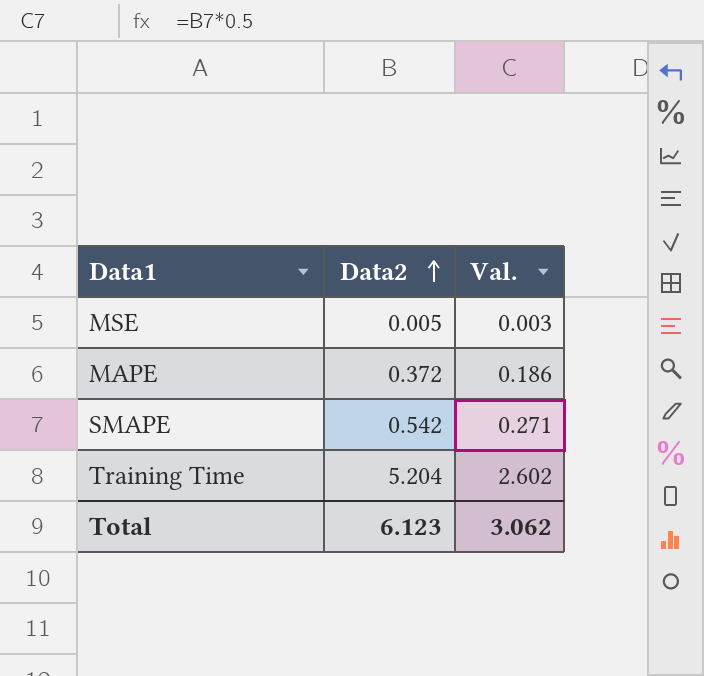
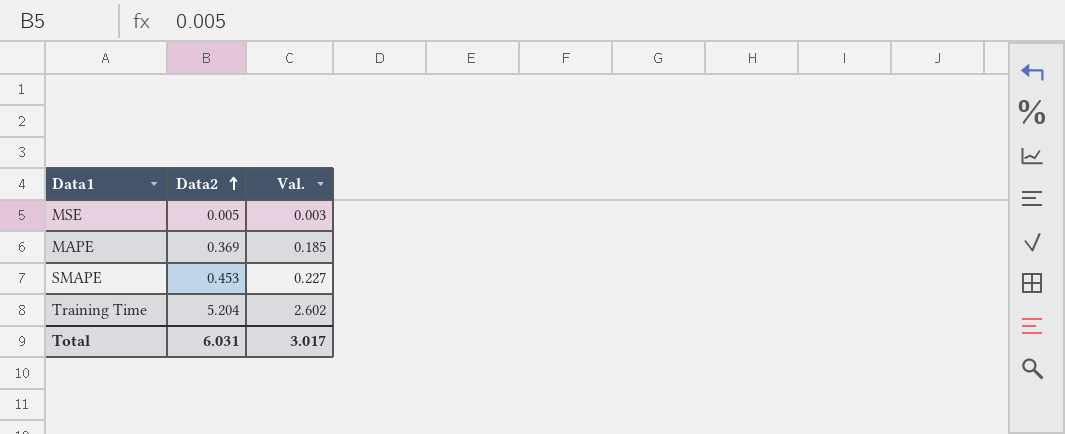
MAPE | Data2: 0.372 -> 0.369
MAPE | Val.: 0.186 -> 0.185
SMAPE | Data2: 0.542 -> 0.453
SMAPE | Val.: 0.271 -> 0.227
Total | Data2: 6.123 -> 6.031
Total | Val.: 3.062 -> 3.017

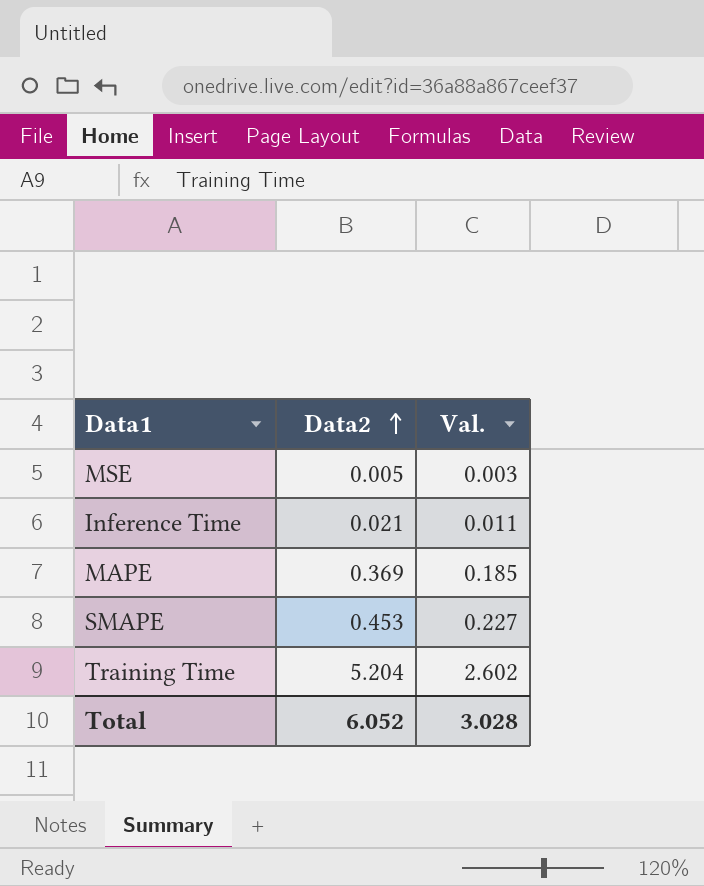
row Inference Time: none -> 0.021 | 0.011
Total | Data2: 6.031 -> 6.052
Total | Val.: 3.017 -> 3.028

